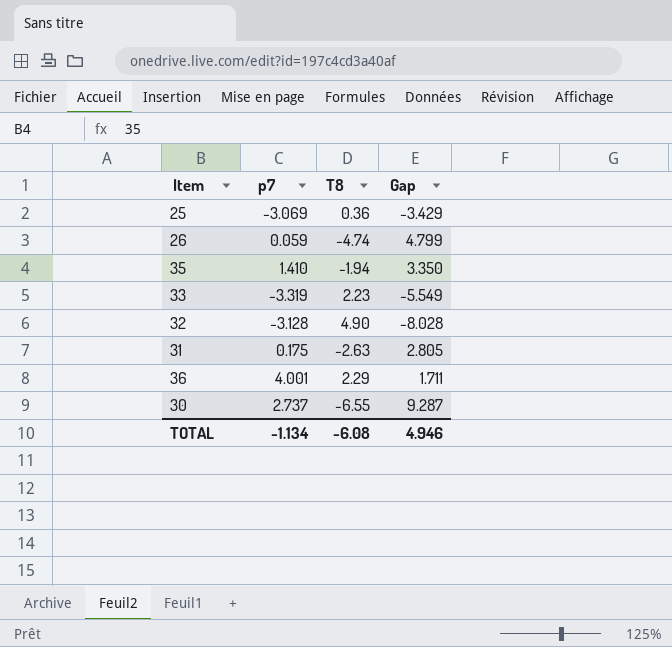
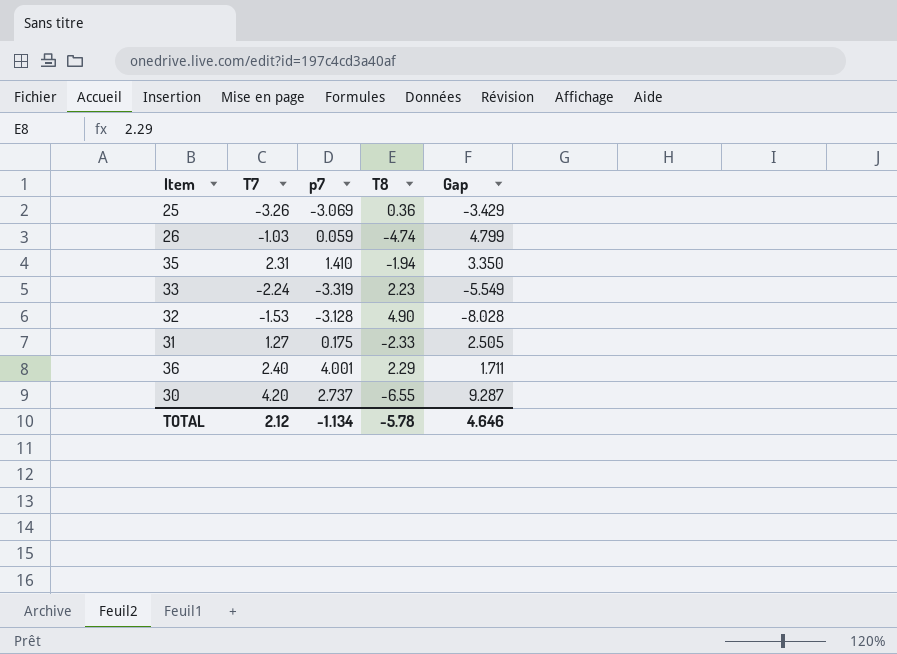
column T7 | position: none -> 2
31 | T8: -2.63 -> -2.33
31 | Gap: 2.805 -> 2.505
TOTAL | T8: -6.08 -> -5.78
TOTAL | Gap: 4.946 -> 4.646

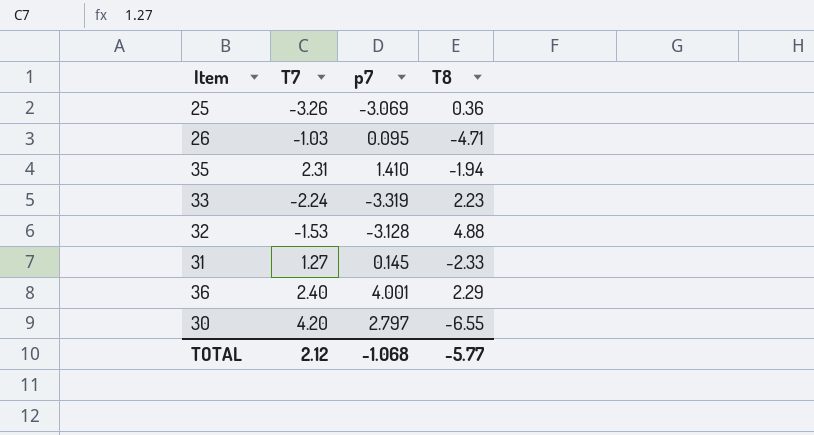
column Gap | formula: [p7] - [T8] -> none
26 | p7: 0.059 -> 0.095
26 | T8: -4.74 -> -4.71
32 | T8: 4.90 -> 4.88
31 | p7: 0.175 -> 0.145
30 | p7: 2.737 -> 2.797
TOTAL | p7: -1.134 -> -1.068
TOTAL | T8: -5.78 -> -5.77

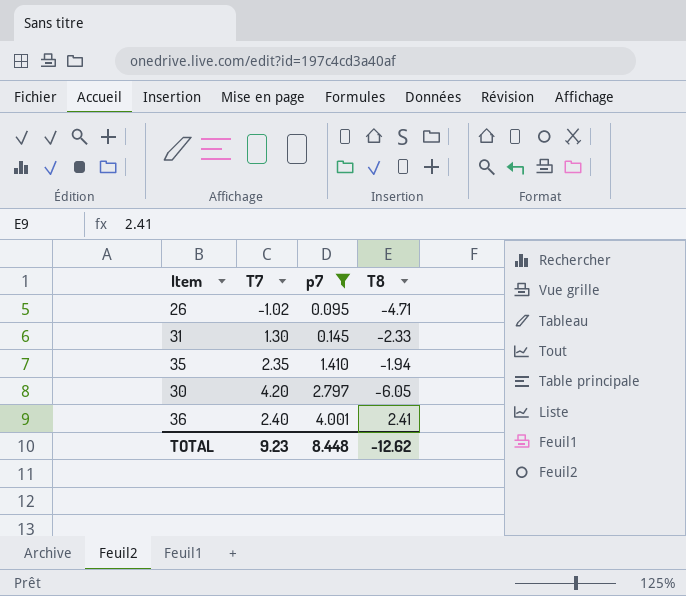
filter: none -> p7 >= 0.095
row order: none -> p7 ascending
26 | T7: -1.03 -> -1.02
31 | T7: 1.27 -> 1.30
35 | T7: 2.31 -> 2.35
30 | T8: -6.55 -> -6.05
36 | T8: 2.29 -> 2.41
TOTAL | T7: 2.12 -> 9.23
TOTAL | p7: -1.068 -> 8.448
TOTAL | T8: -5.77 -> -12.62

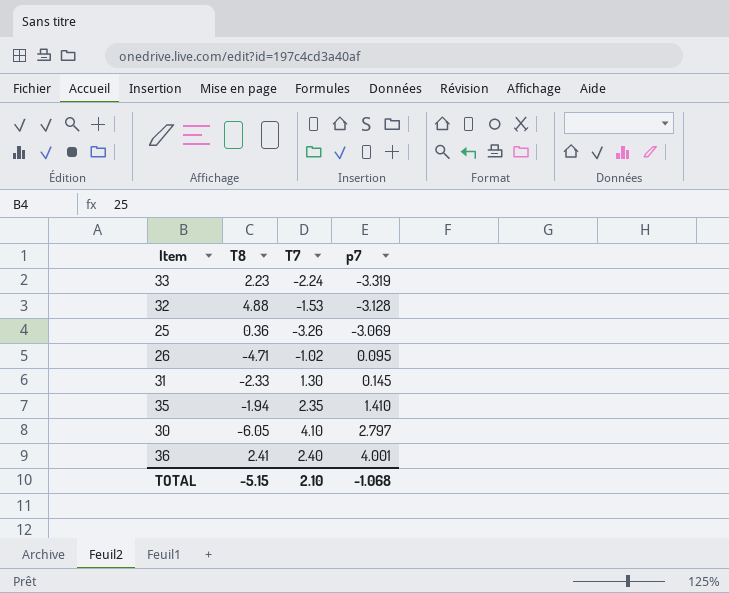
filter: p7 >= 0.095 -> none
column T8 | position: 4 -> 2
30 | T7: 4.20 -> 4.10
TOTAL | T8: -12.62 -> -5.15
TOTAL | T7: 9.23 -> 2.10
TOTAL | p7: 8.448 -> -1.068

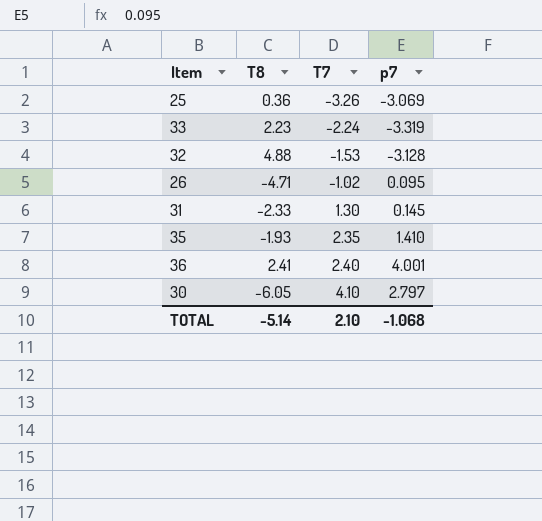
row order: p7 ascending -> T7 ascending
35 | T8: -1.94 -> -1.93
TOTAL | T8: -5.15 -> -5.14

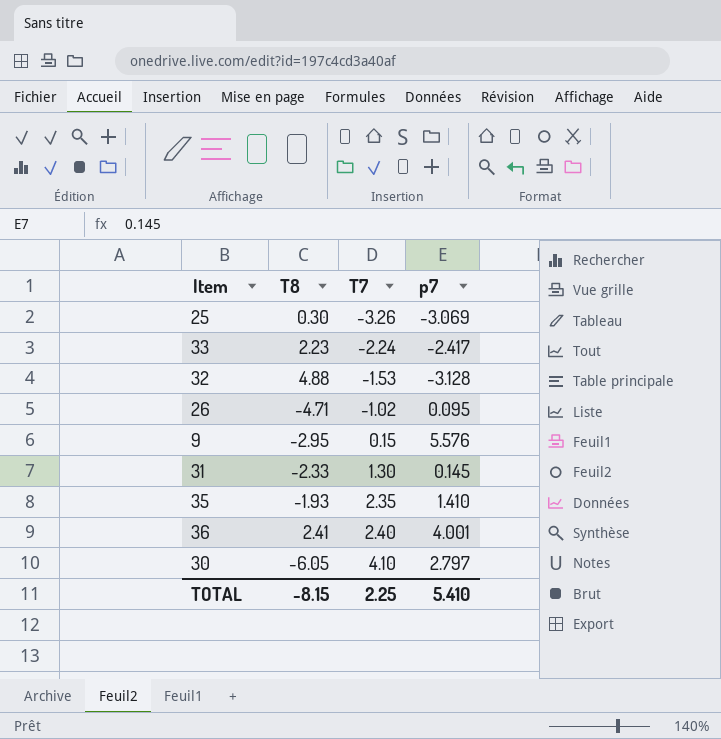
25 | T8: 0.36 -> 0.30
33 | p7: -3.319 -> -2.417
row 9: none -> -2.95 | 0.15 | 5.576
TOTAL | T8: -5.14 -> -8.15
TOTAL | T7: 2.10 -> 2.25
TOTAL | p7: -1.068 -> 5.410

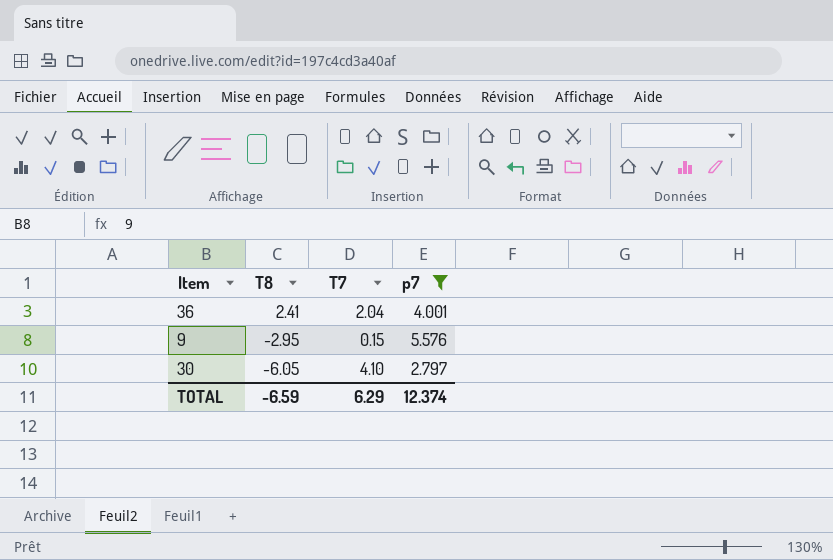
filter: none -> p7 >= 2.797
row order: T7 ascending -> T8 descending
36 | T7: 2.40 -> 2.04
TOTAL | T8: -8.15 -> -6.59
TOTAL | T7: 2.25 -> 6.29
TOTAL | p7: 5.410 -> 12.374

